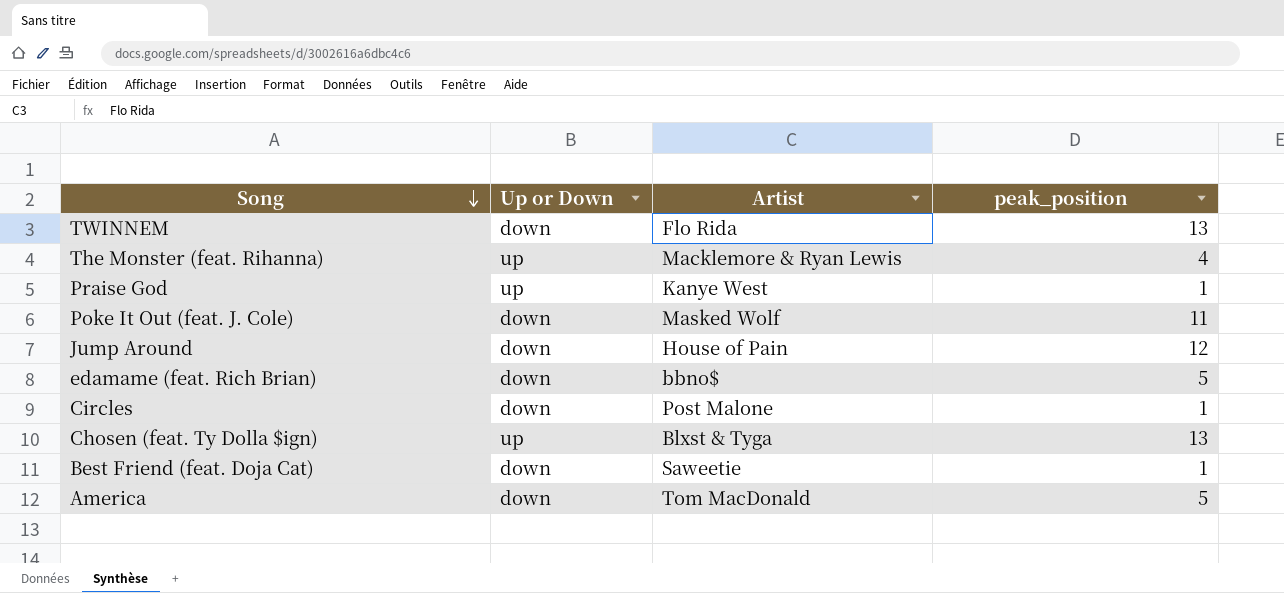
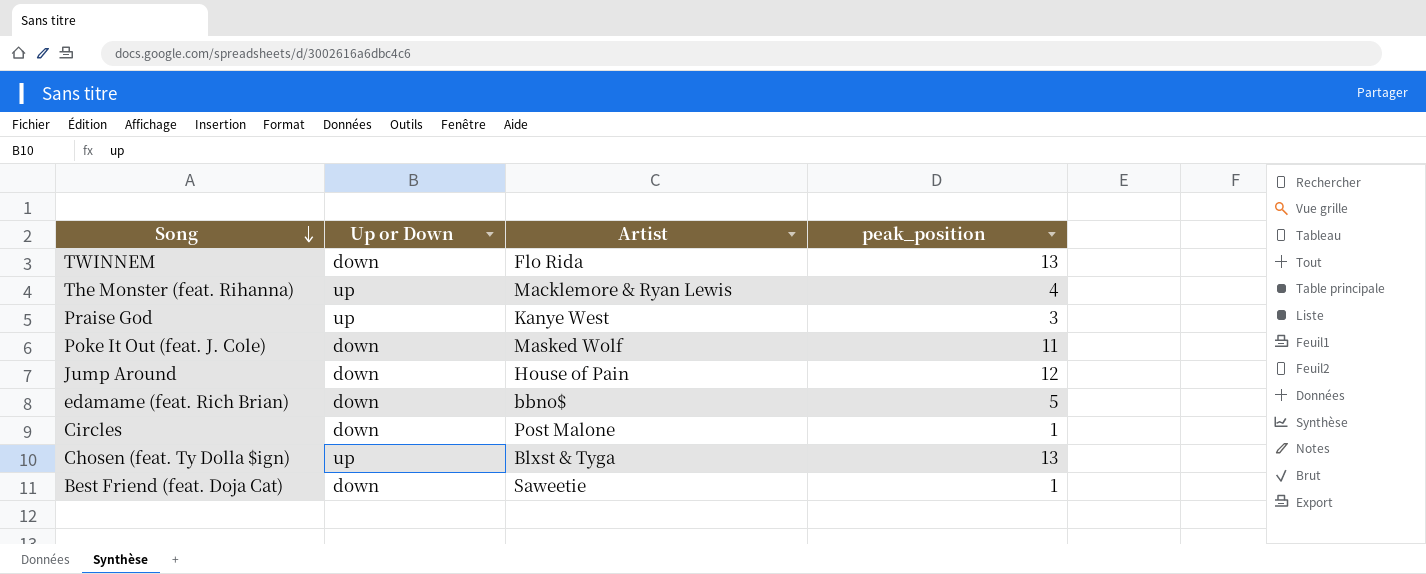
row America: down | Tom MacDonald | 5 -> none
Praise God | peak_position: 1 -> 3

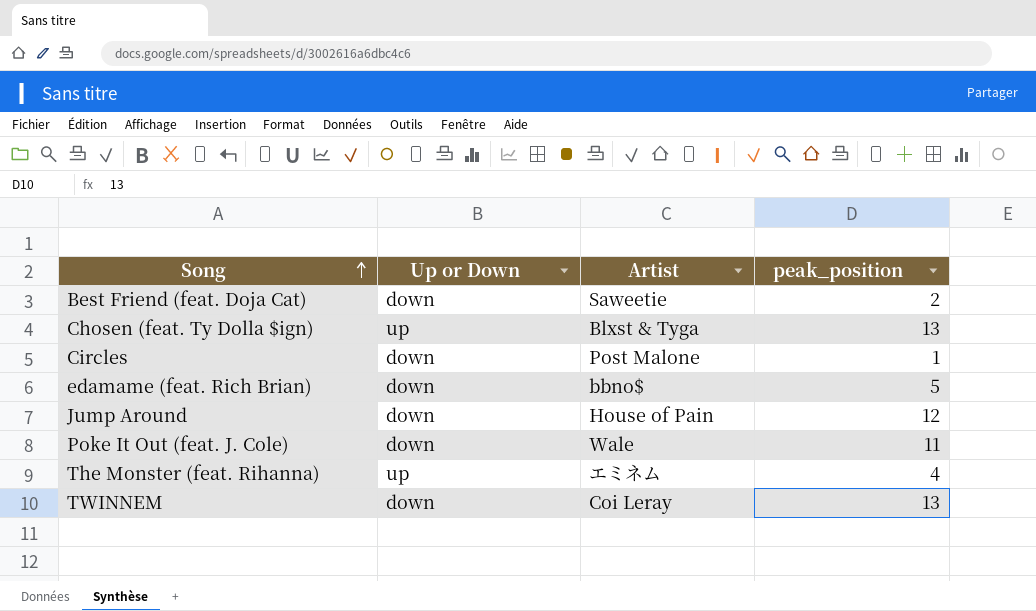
row order: Song descending -> Song ascending
row Praise God: up | Kanye West | 3 -> none
Best Friend (feat. Doja Cat) | peak_position: 1 -> 2
Poke It Out (feat. J. Cole) | Artist: Masked Wolf -> Wale
The Monster (feat. Rihanna) | Artist: Macklemore & Ryan Lewis -> エミネム
TWINNEM | Artist: Flo Rida -> Coi Leray

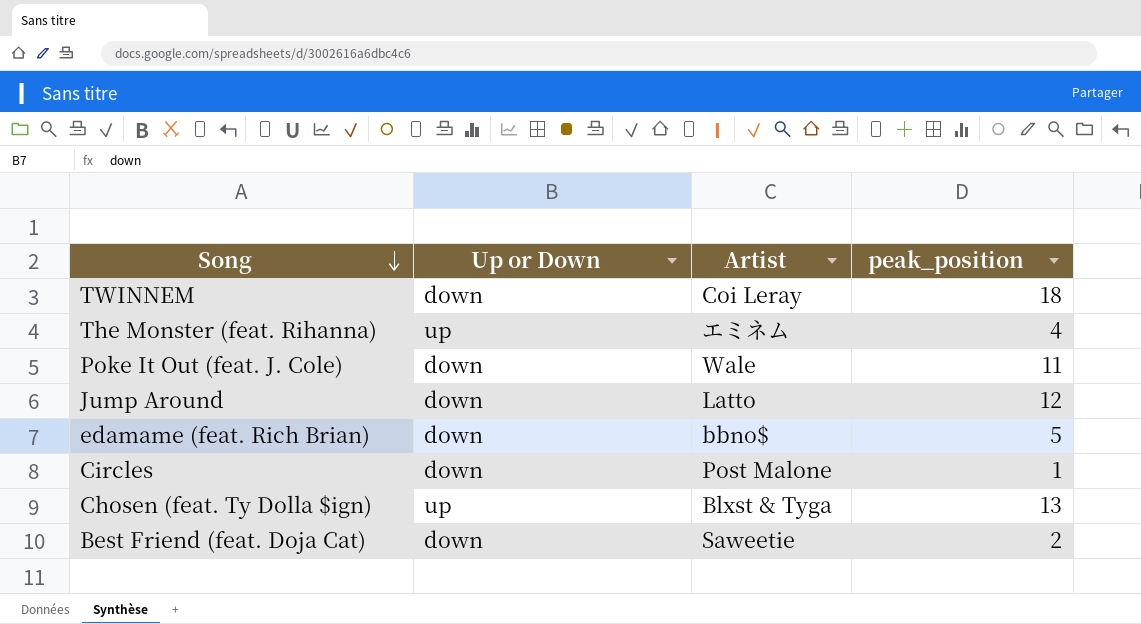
row order: Song ascending -> Song descending
TWINNEM | peak_position: 13 -> 18
Jump Around | Artist: House of Pain -> Latto

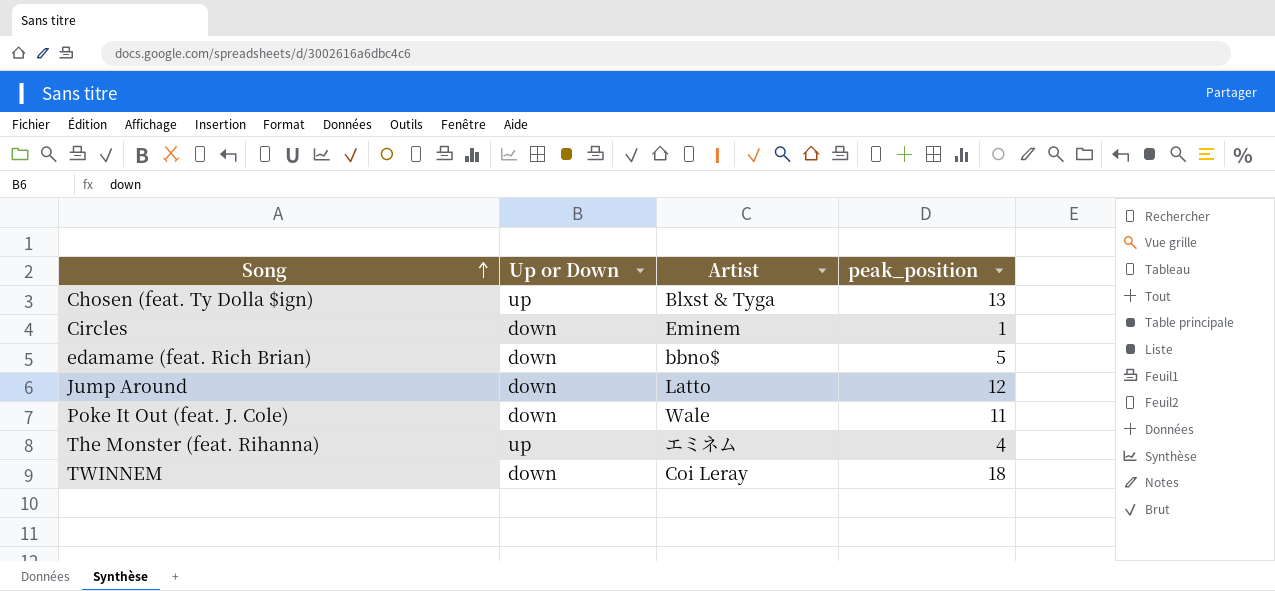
row order: Song descending -> Song ascending
row Best Friend (feat. Doja Cat): down | Saweetie | 2 -> none
Circles | Artist: Post Malone -> Eminem

